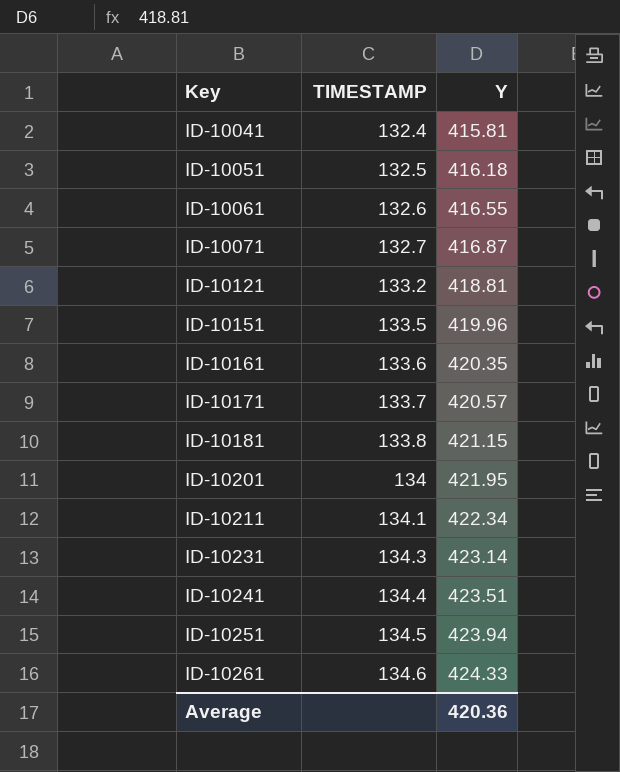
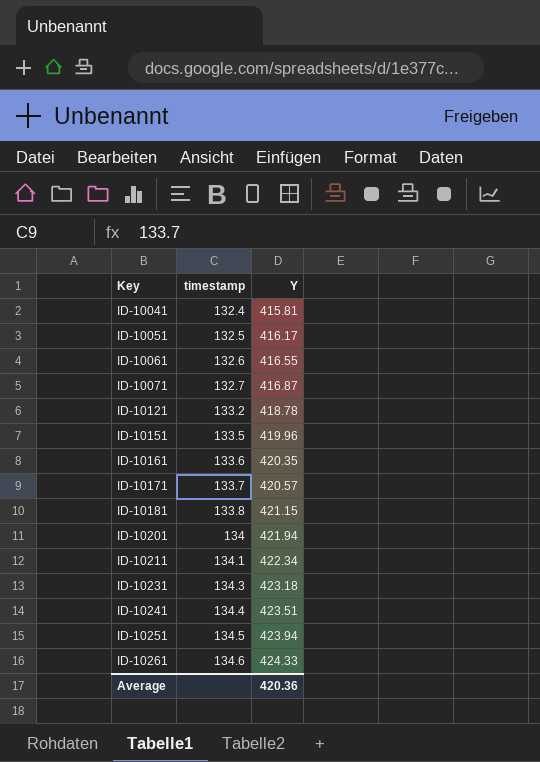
column name: TIMESTAMP -> timestamp
ID-10051 | Y: 416.18 -> 416.17
ID-10121 | Y: 418.81 -> 418.78
ID-10201 | Y: 421.95 -> 421.94
ID-10231 | Y: 423.14 -> 423.18

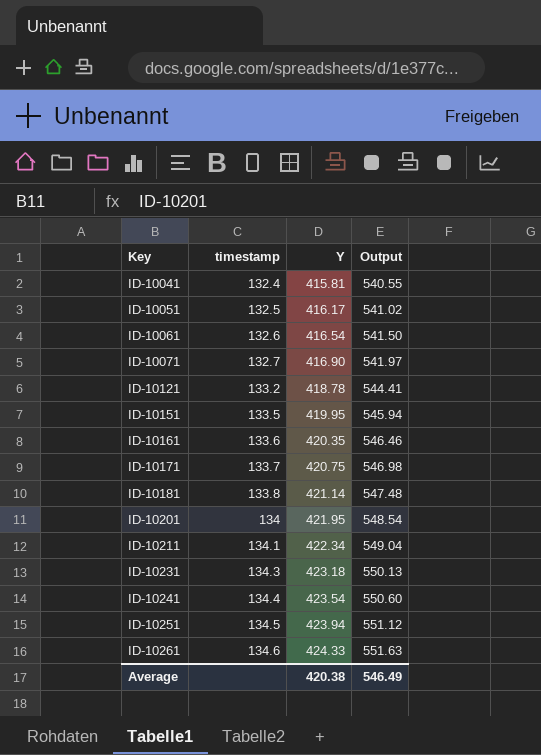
column Output | formula: none -> [Y] * 1.3
ID-10061 | Y: 416.55 -> 416.54
ID-10071 | Y: 416.87 -> 416.90
ID-10151 | Y: 419.96 -> 419.95
ID-10171 | Y: 420.57 -> 420.75
ID-10181 | Y: 421.15 -> 421.14
ID-10201 | Y: 421.94 -> 421.95
ID-10241 | Y: 423.51 -> 423.54
Average | Y: 420.36 -> 420.38

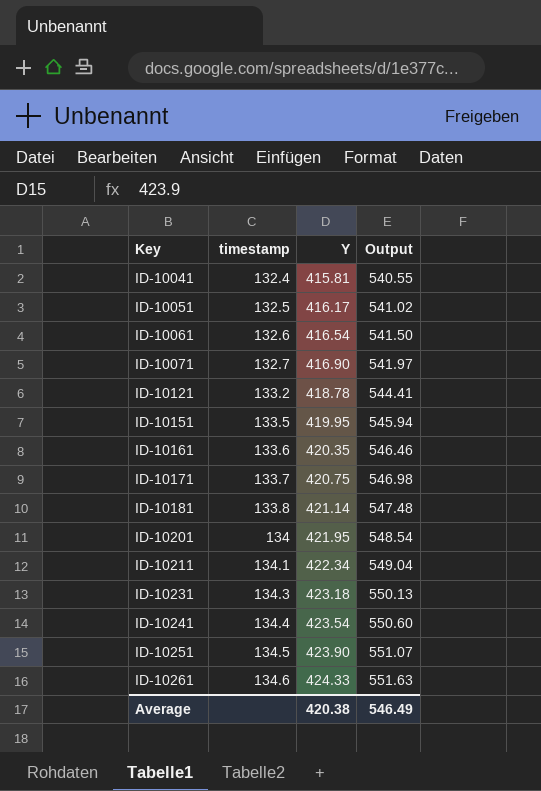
ID-10251 | Y: 423.94 -> 423.90
ID-10251 | Output: 551.12 -> 551.07

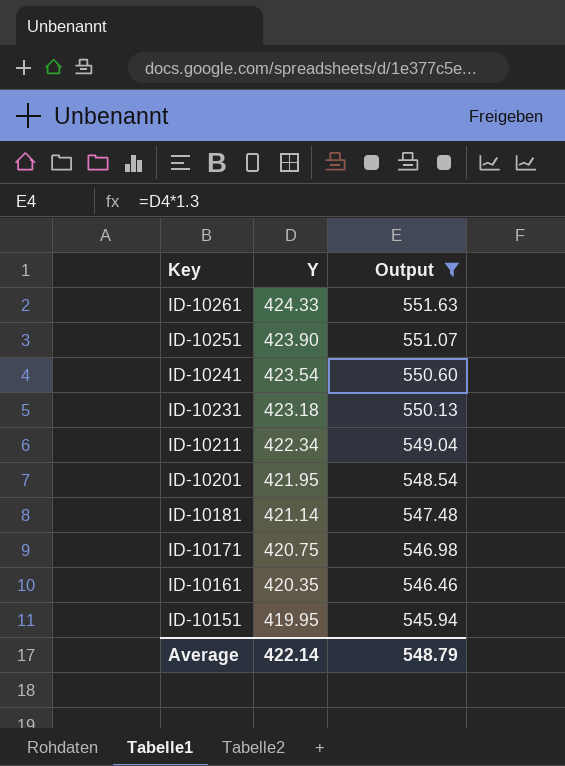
filter: none -> Output >= 545.94
row order: Key ascending -> Key descending
column timestamp | position: 2 -> none
Average | Y: 420.38 -> 422.14
Average | Output: 546.49 -> 548.79

